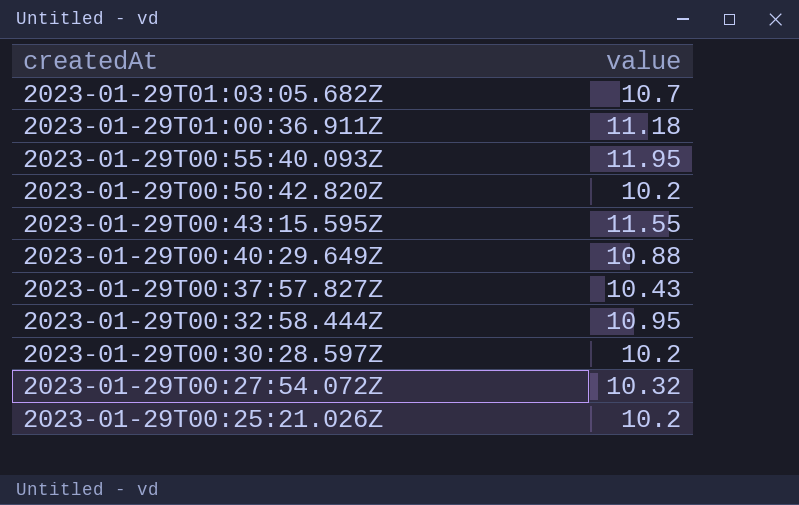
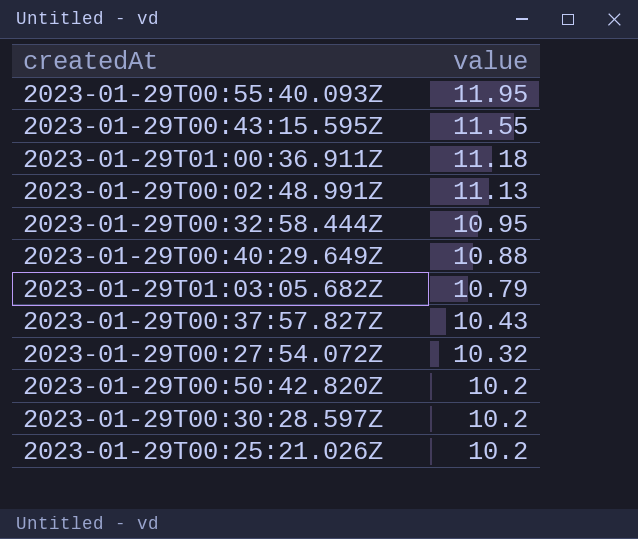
row order: createdAt descending -> value descending
row 2023-01-29T00:02:48.991Z: none -> 11.13
2023-01-29T01:03:05.682Z | value: 10.7 -> 10.79

